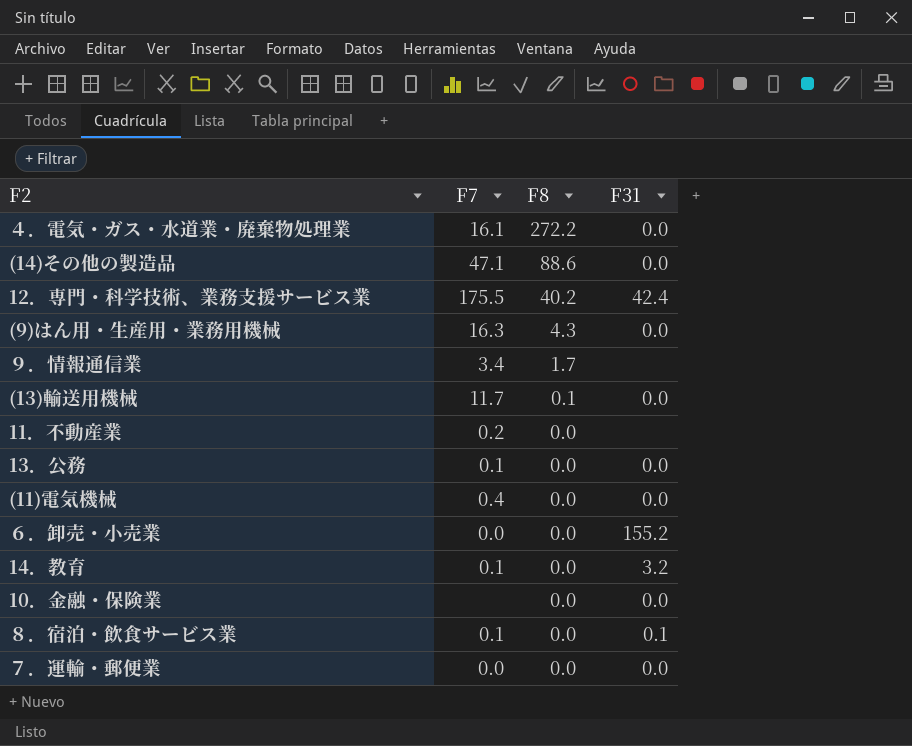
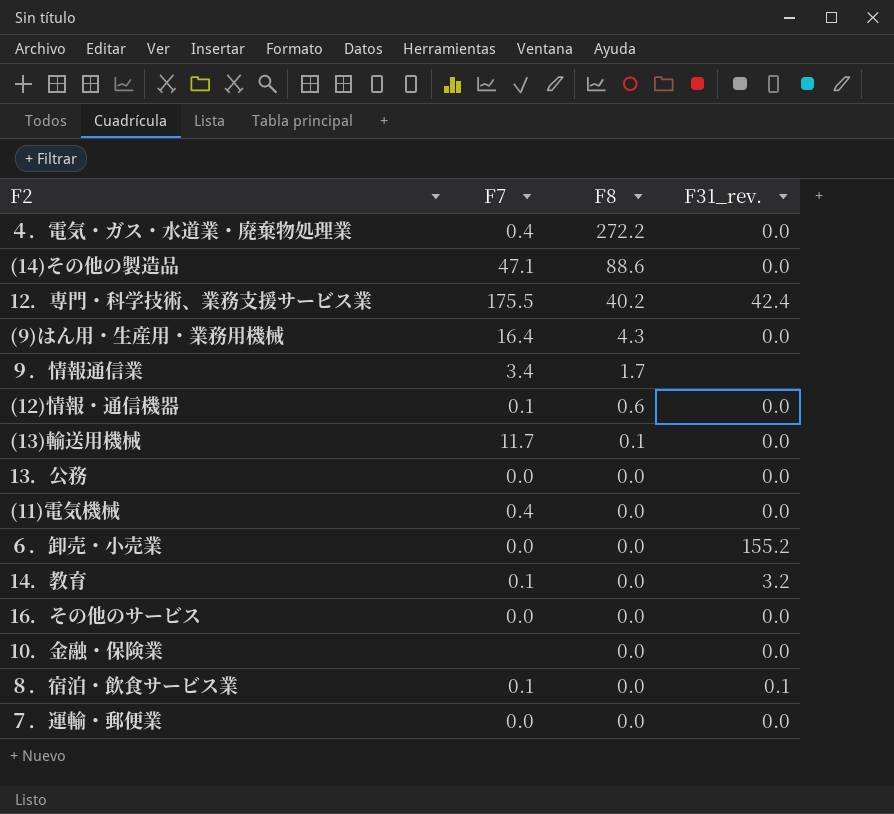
column name: F31 -> F31_rev.
row 11．不動産業: 0.2 | 0.0 | none -> none
４．電気・ガス・水道業・廃棄物処理業 | F7: 16.1 -> 0.4
(9)はん用・生産用・業務用機械 | F7: 16.3 -> 16.4
row (12)情報・通信機器: none -> 0.1 | 0.6 | 0.0
13．公務 | F7: 0.1 -> 0.0
row 16．その他のサービス: none -> 0.0 | 0.0 | 0.0

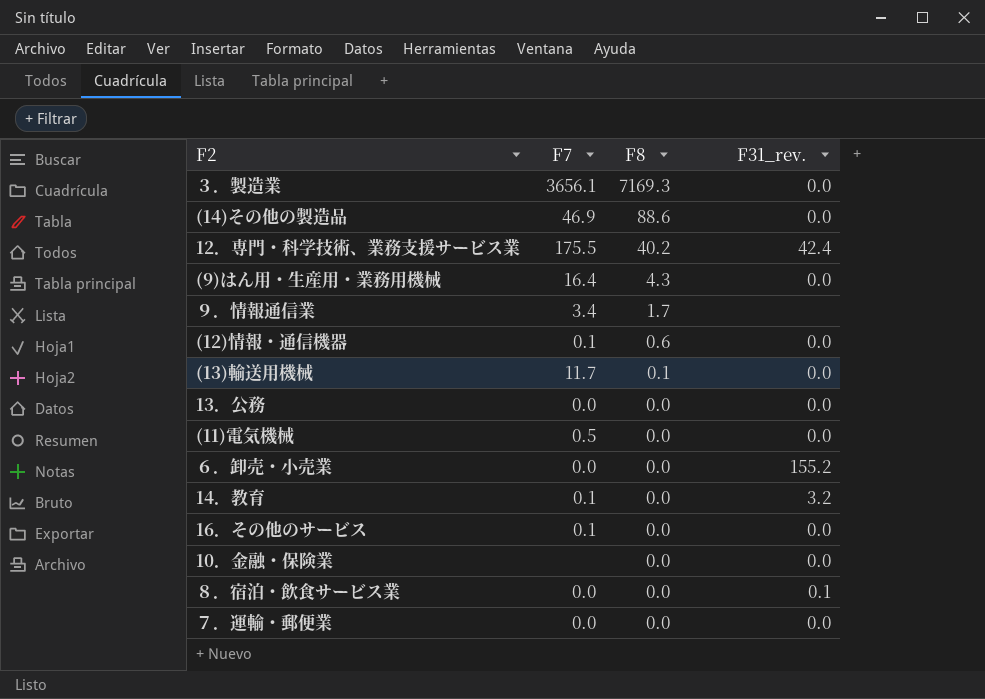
row ４．電気・ガス・水道業・廃棄物処理業: 0.4 | 272.2 | 0.0 -> none
row ３．製造業: none -> 3656.1 | 7169.3 | 0.0
(14)その他の製造品 | F7: 47.1 -> 46.9
(11)電気機械 | F7: 0.4 -> 0.5
16．その他のサービス | F7: 0.0 -> 0.1
８．宿泊・飲食サービス業 | F7: 0.1 -> 0.0

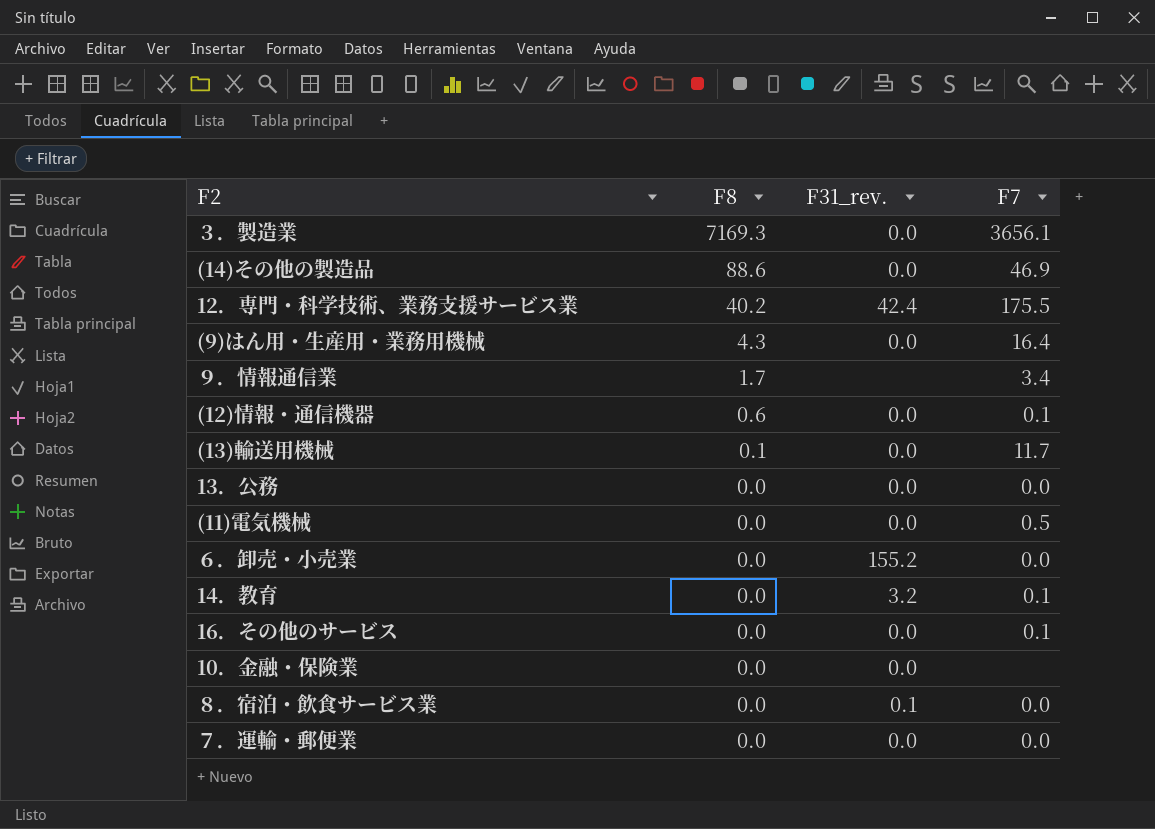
column F7 | position: 2 -> 4

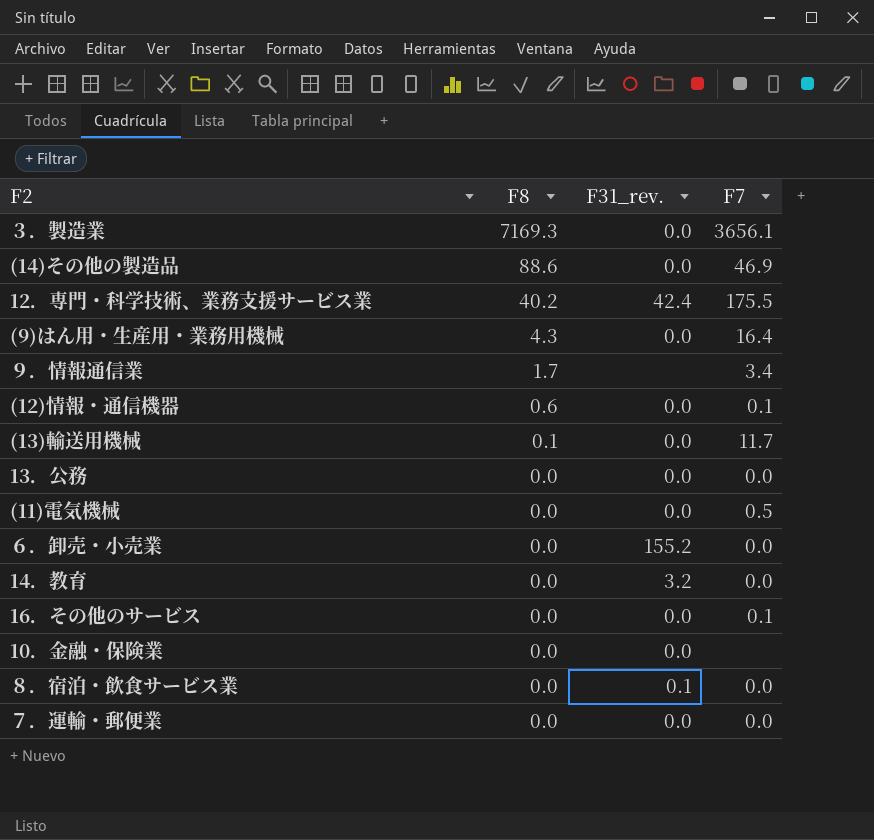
14．教育 | F7: 0.1 -> 0.0

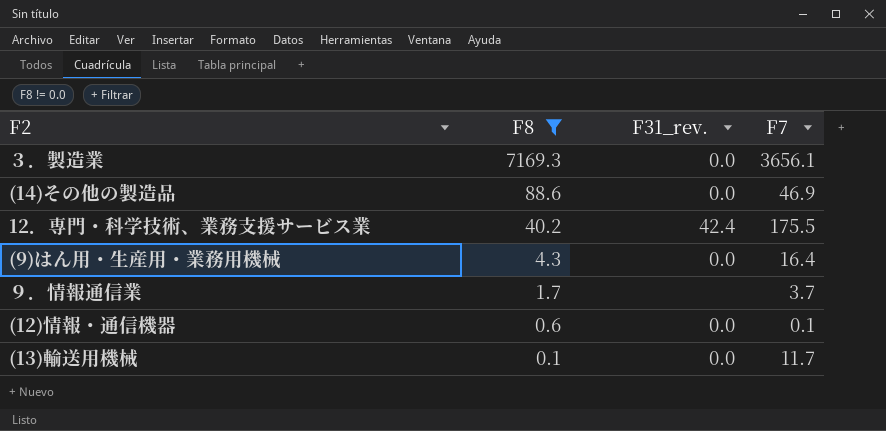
filter: none -> F8 != 0.0
９．情報通信業 | F7: 3.4 -> 3.7

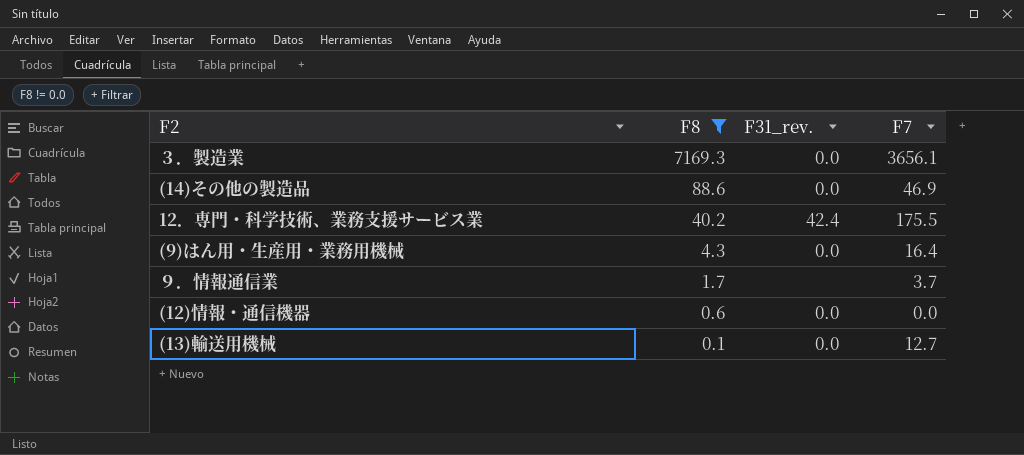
(12)情報・通信機器 | F7: 0.1 -> 0.0
(13)輸送用機械 | F7: 11.7 -> 12.7

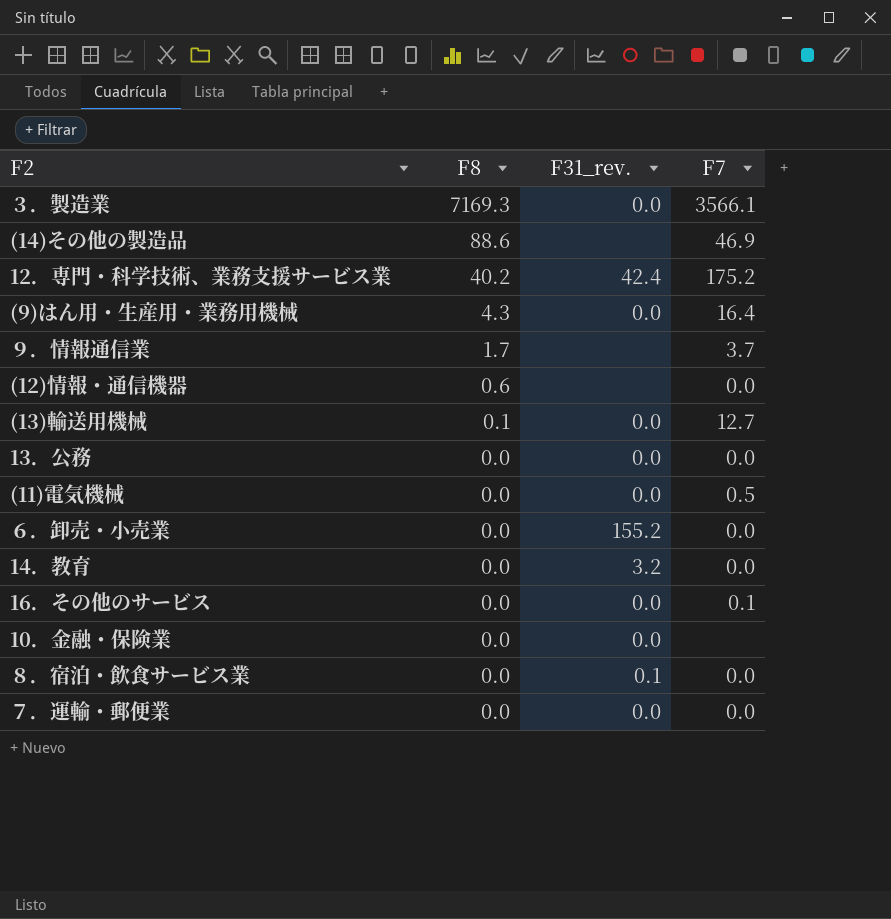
filter: F8 != 0.0 -> none
３．製造業 | F7: 3656.1 -> 3566.1
(14)その他の製造品 | F31_rev.: 0.0 -> none
12．専門・科学技術、業務支援サービス業 | F7: 175.5 -> 175.2
(12)情報・通信機器 | F31_rev.: 0.0 -> none

